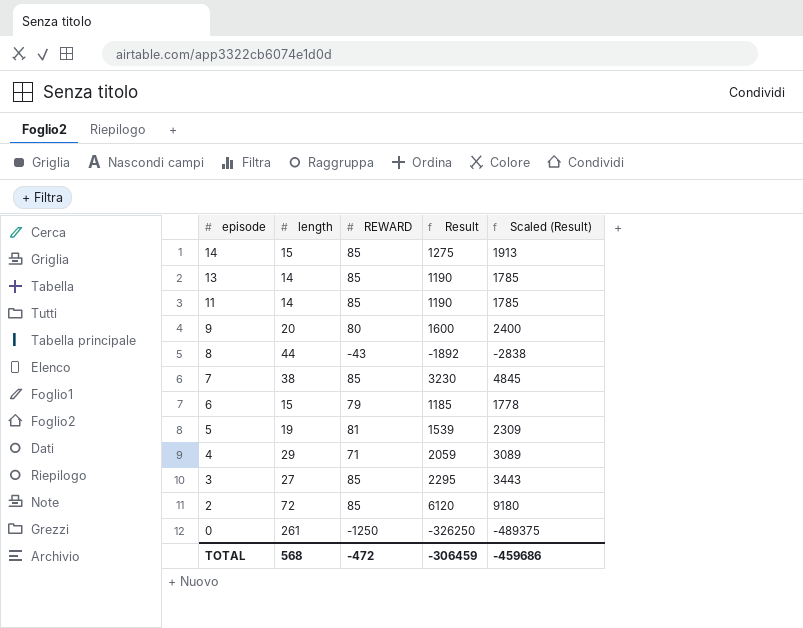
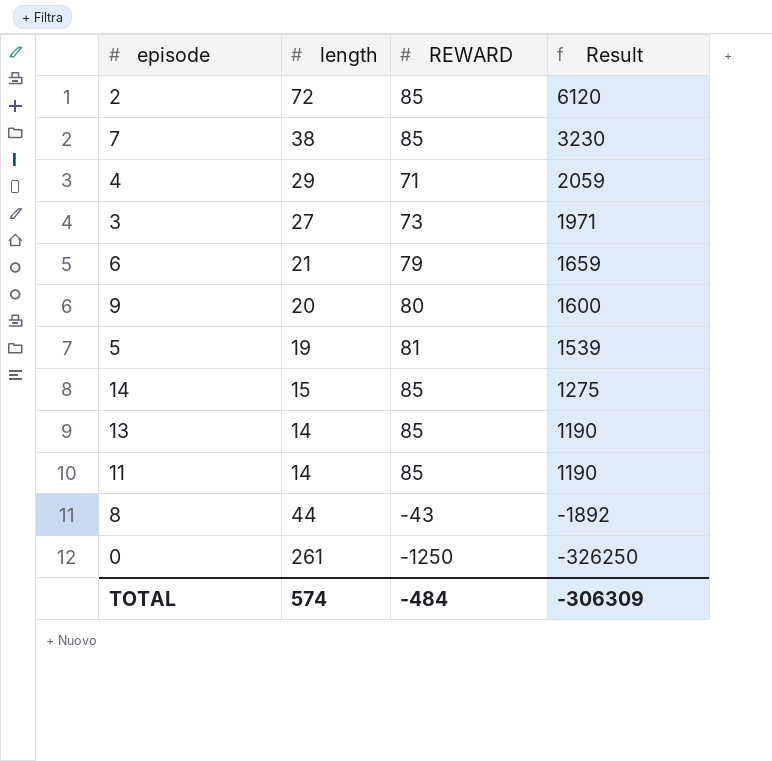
row order: episode descending -> Result descending
column Scaled (Result) | formula: [Result] * 1.5 -> none
3 | REWARD: 85 -> 73
3 | Result: 2295 -> 1971
6 | length: 15 -> 21
6 | Result: 1185 -> 1659
TOTAL | length: 568 -> 574
TOTAL | REWARD: -472 -> -484
TOTAL | Result: -306459 -> -306309

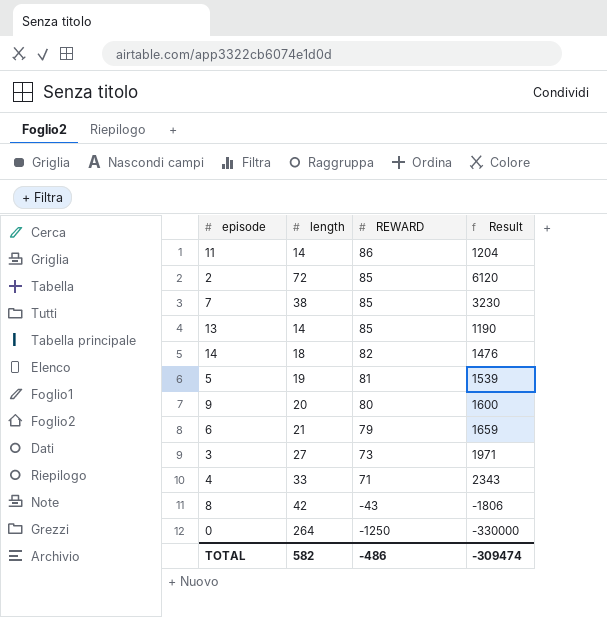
row order: Result descending -> REWARD descending
11 | REWARD: 85 -> 86
11 | Result: 1190 -> 1204
14 | length: 15 -> 18
14 | REWARD: 85 -> 82
14 | Result: 1275 -> 1476
4 | length: 29 -> 33
4 | Result: 2059 -> 2343
8 | length: 44 -> 42
8 | Result: -1892 -> -1806
0 | length: 261 -> 264
0 | Result: -326250 -> -330000
TOTAL | length: 574 -> 582
TOTAL | REWARD: -484 -> -486
TOTAL | Result: -306309 -> -309474

